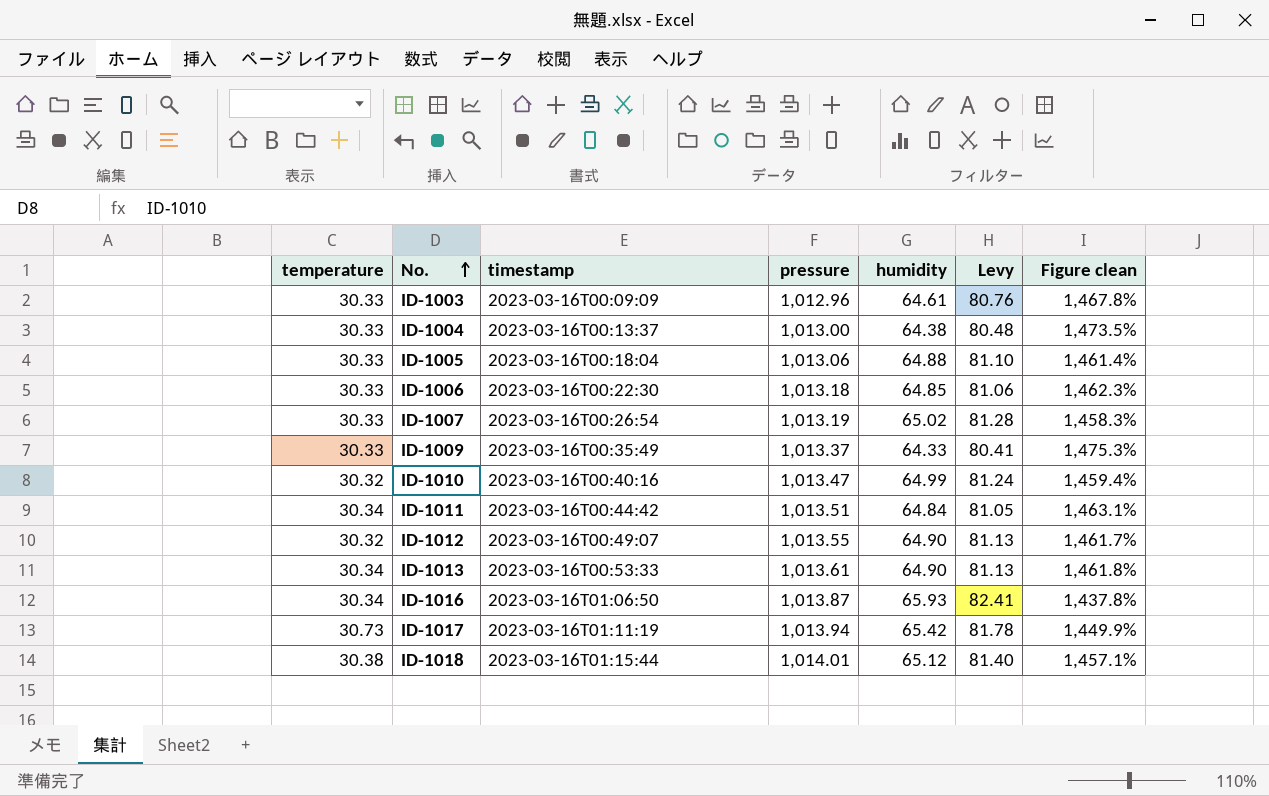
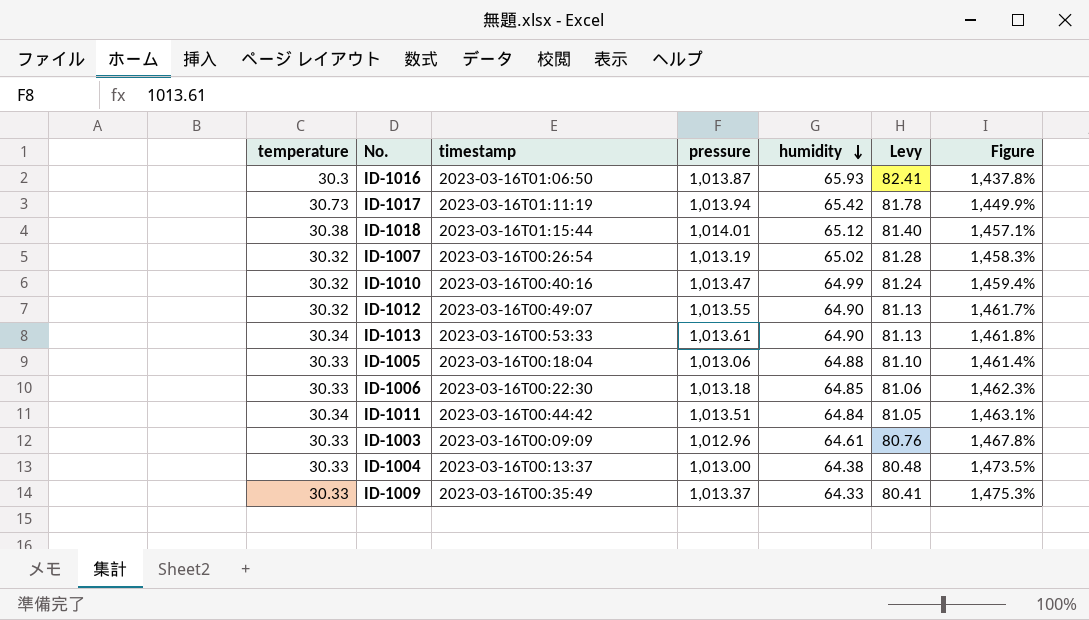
row order: No. ascending -> humidity descending
column name: Figure clean -> Figure
ID-1016 | temperature: 30.34 -> 30.3
ID-1007 | temperature: 30.33 -> 30.32

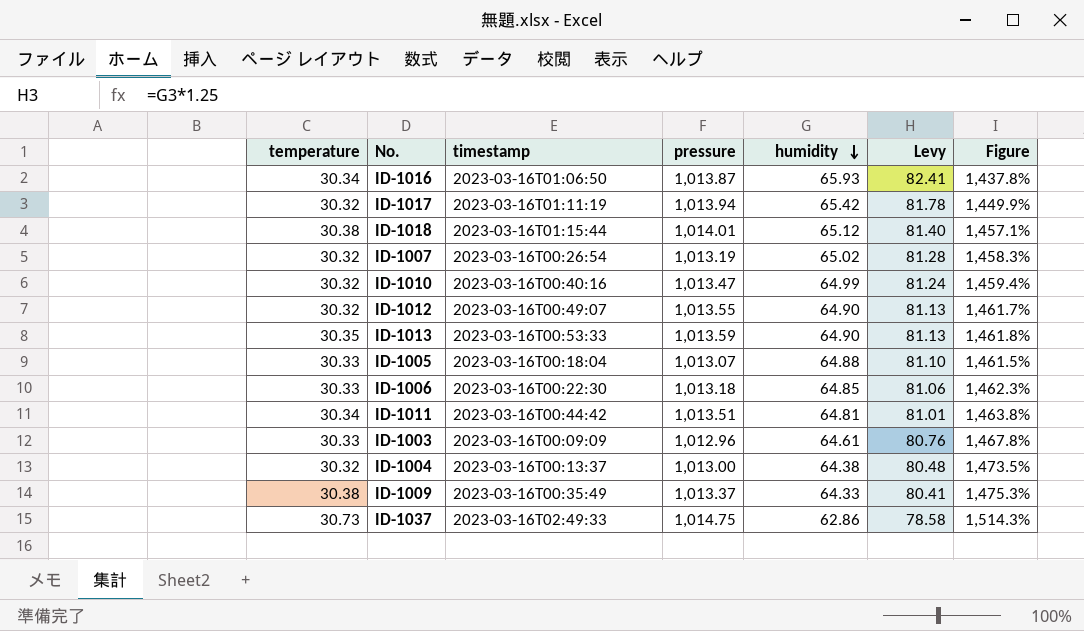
ID-1016 | temperature: 30.3 -> 30.34
ID-1017 | temperature: 30.73 -> 30.32
ID-1013 | temperature: 30.34 -> 30.35
ID-1013 | pressure: 1,013.61 -> 1,013.59
ID-1005 | pressure: 1,013.06 -> 1,013.07
ID-1005 | Figure: 1,461.4% -> 1,461.5%
ID-1011 | humidity: 64.84 -> 64.81
ID-1011 | Levy: 81.05 -> 81.01
ID-1011 | Figure: 1,463.1% -> 1,463.8%
ID-1004 | temperature: 30.33 -> 30.32
ID-1009 | temperature: 30.33 -> 30.38
row ID-1037: none -> 30.73 | 2023-03-16T02:49:33 | 1,014.75 | 62.86 | 78.58 | 1,514.3%

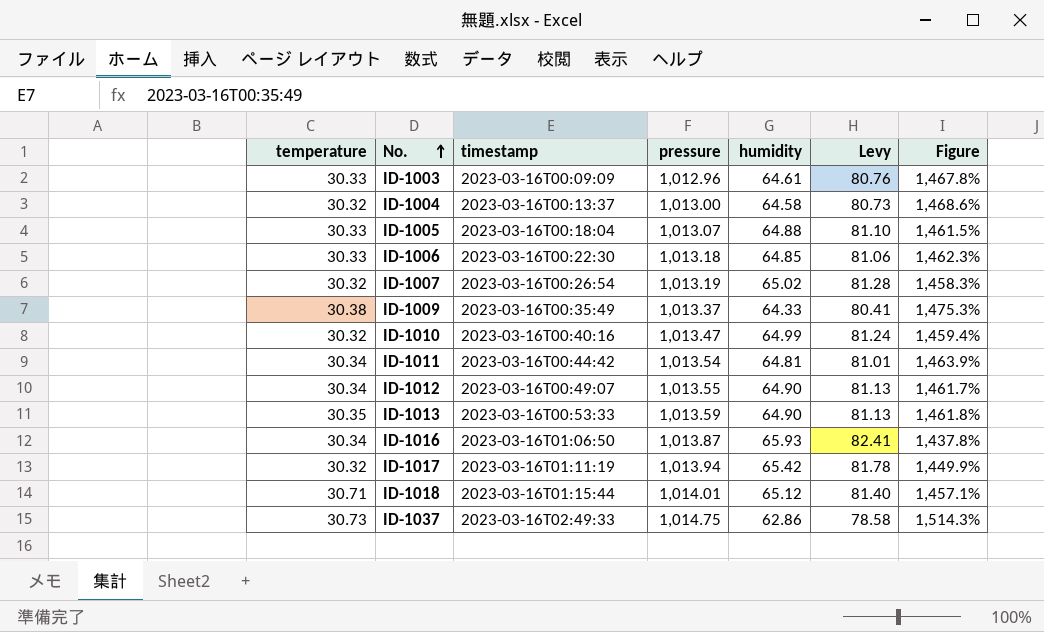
row order: humidity descending -> No. ascending
ID-1004 | humidity: 64.38 -> 64.58
ID-1004 | Levy: 80.48 -> 80.73
ID-1004 | Figure: 1,473.5% -> 1,468.6%
ID-1011 | pressure: 1,013.51 -> 1,013.54
ID-1011 | Figure: 1,463.8% -> 1,463.9%
ID-1012 | temperature: 30.32 -> 30.34
ID-1018 | temperature: 30.38 -> 30.71

